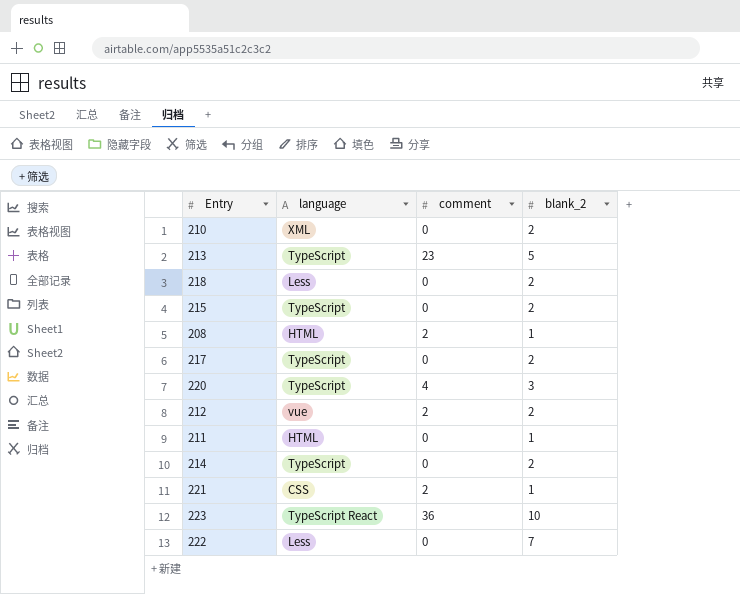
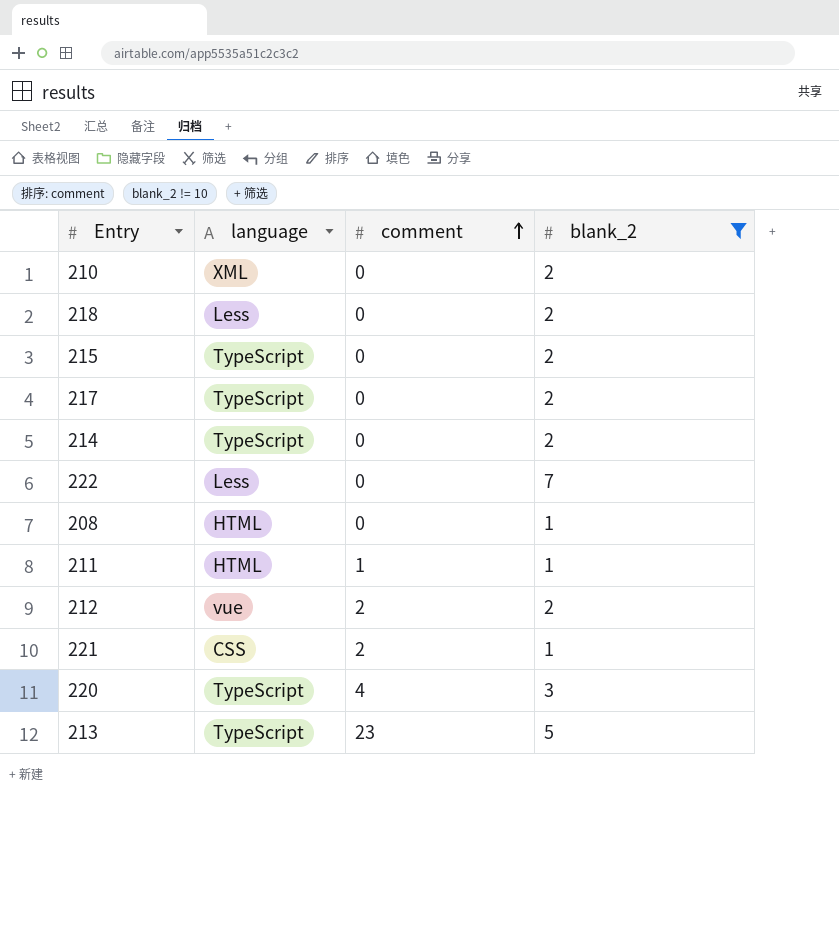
filter: none -> blank_2 != 10
row order: none -> comment ascending
208 | comment: 2 -> 0
211 | comment: 0 -> 1

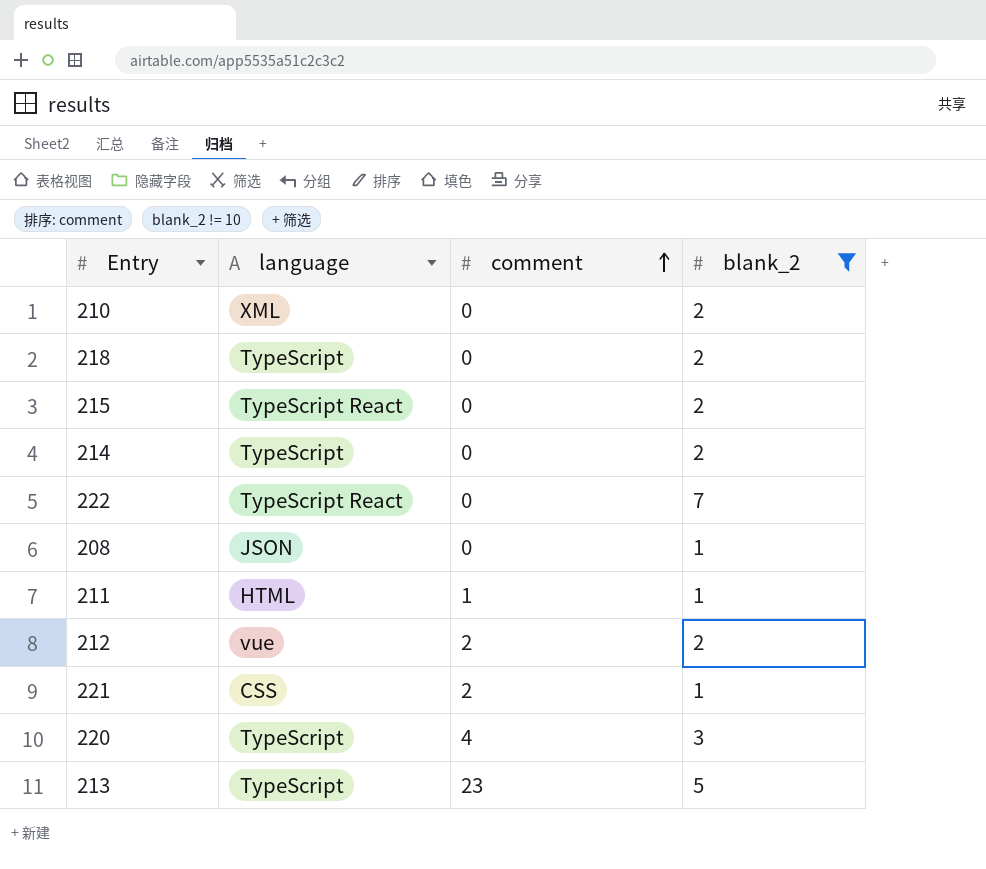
row 217: TypeScript | 0 | 2 -> none
218 | language: Less -> TypeScript
215 | language: TypeScript -> TypeScript React
222 | language: Less -> TypeScript React
208 | language: HTML -> JSON

